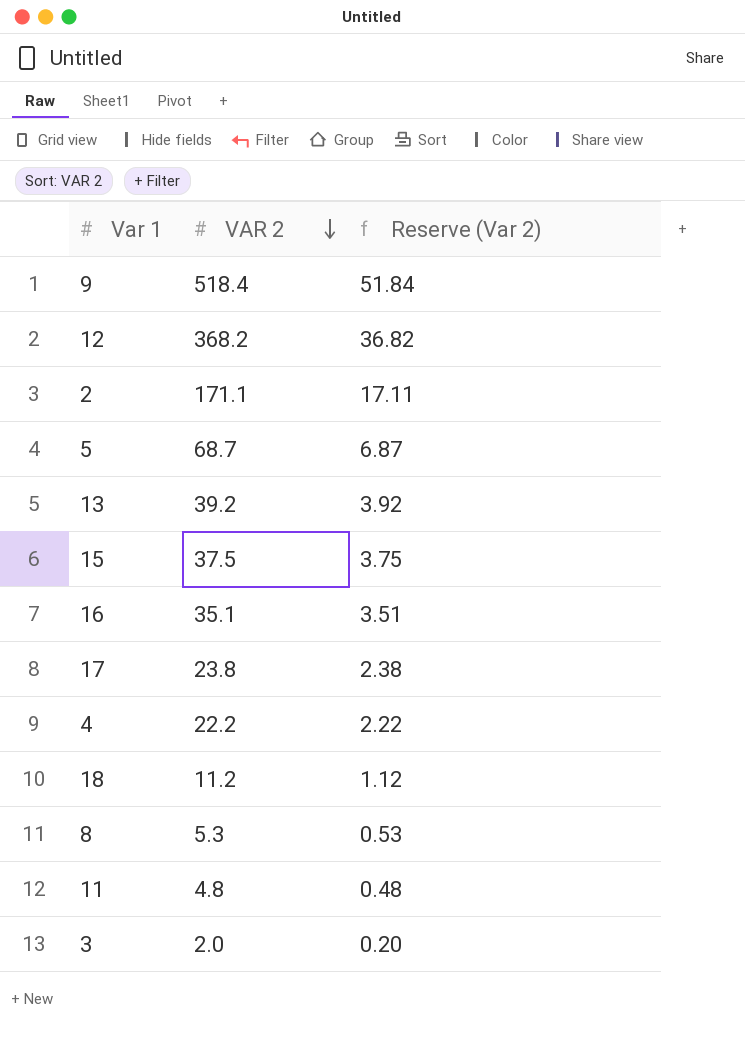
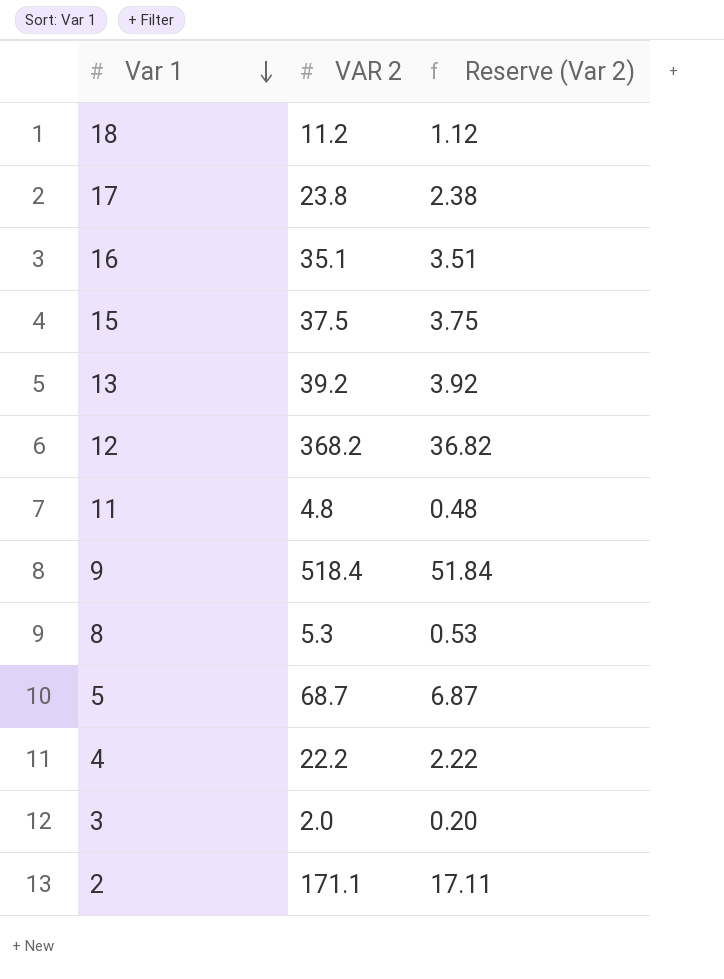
row order: VAR 2 descending -> Var 1 descending

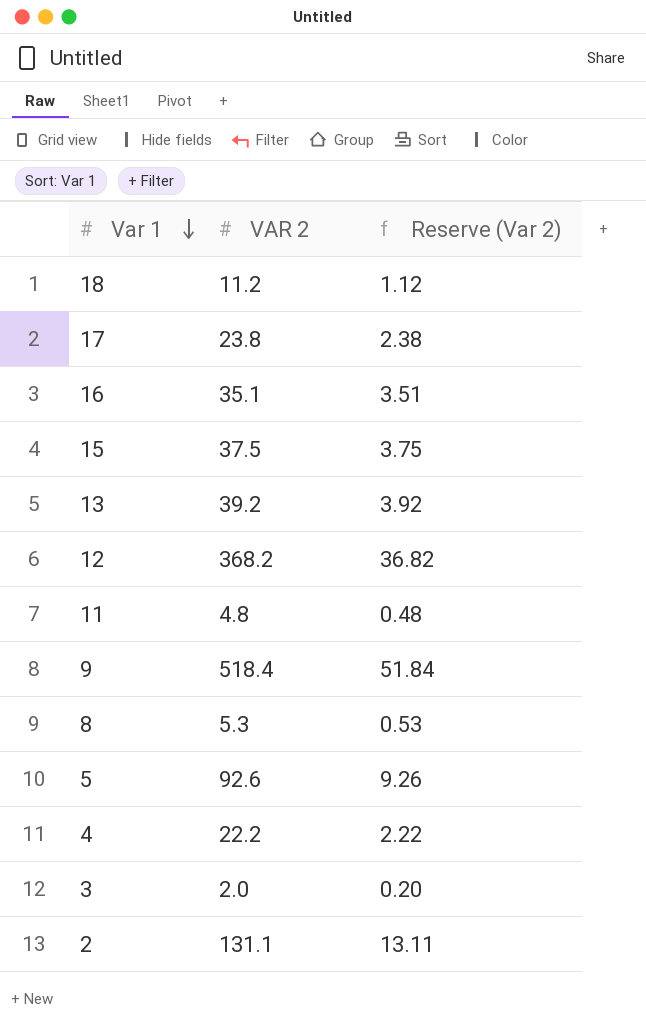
5 | VAR 2: 68.7 -> 92.6
5 | Reserve (Var 2): 6.87 -> 9.26
2 | VAR 2: 171.1 -> 131.1
2 | Reserve (Var 2): 17.11 -> 13.11

